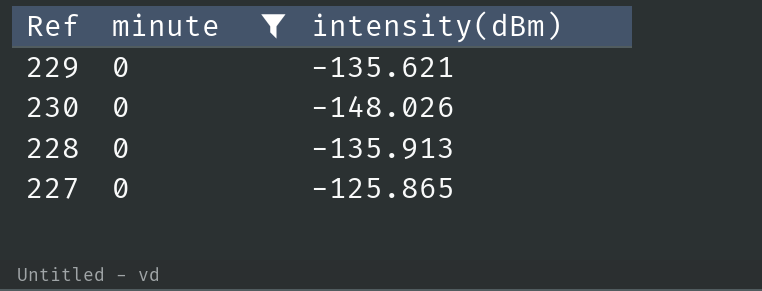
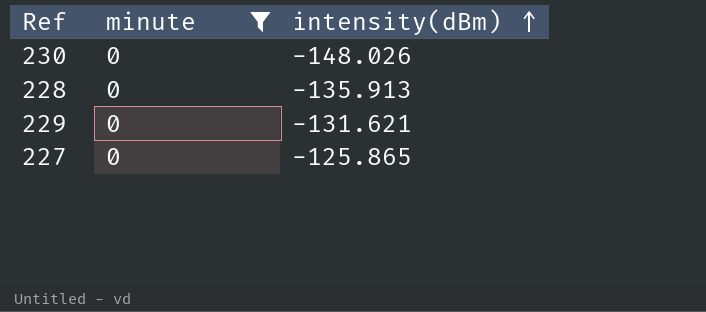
row order: none -> intensity(dBm) ascending
229 | intensity(dBm): -135.621 -> -131.621

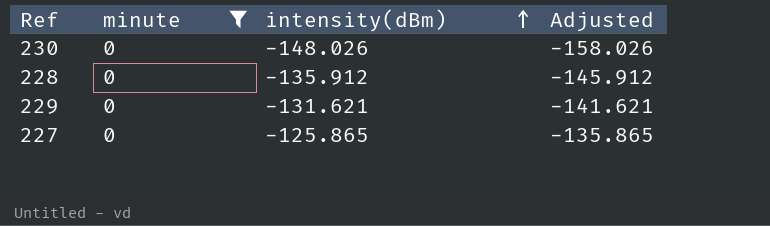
column Adjusted | formula: none -> [intensity(dBm)] - 10
228 | intensity(dBm): -135.913 -> -135.912

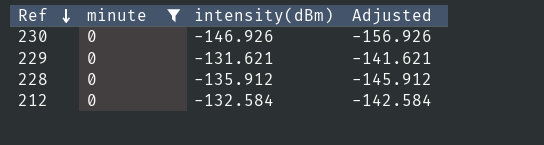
row order: intensity(dBm) ascending -> Ref descending
row 227: 0 | -125.865 | -135.865 -> none
230 | intensity(dBm): -148.026 -> -146.926
230 | Adjusted: -158.026 -> -156.926
row 212: none -> 0 | -132.584 | -142.584

